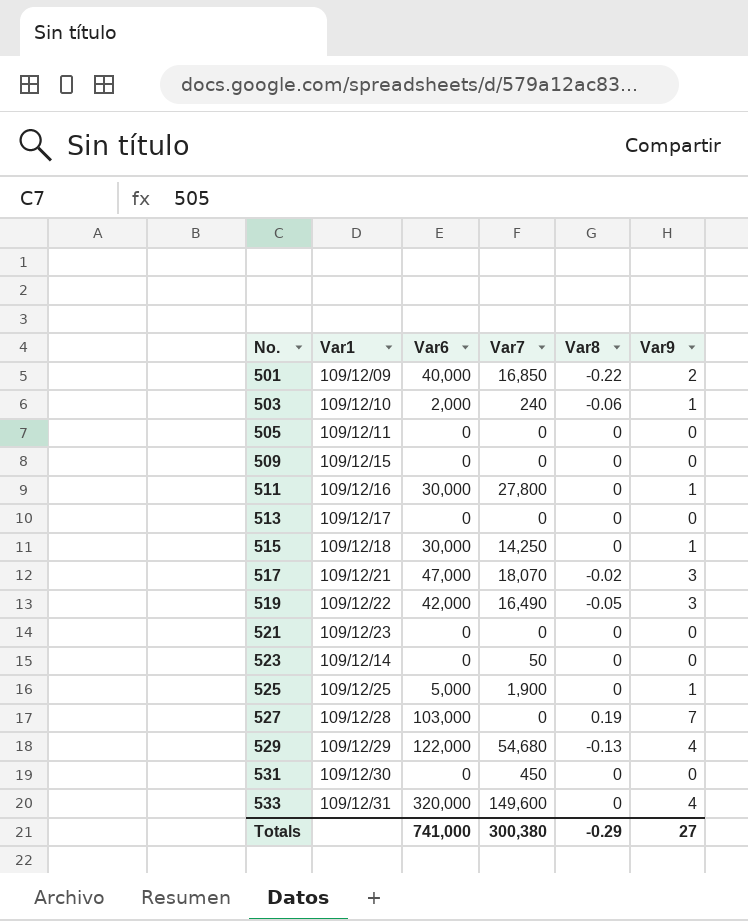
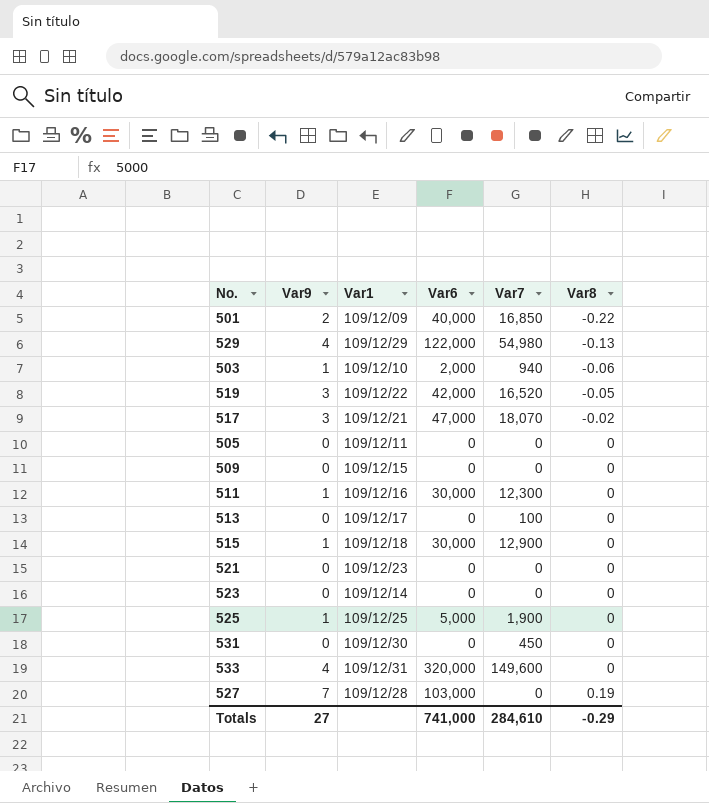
row order: No. ascending -> Var8 ascending
column Var9 | position: 6 -> 2
529 | Var7: 54,680 -> 54,980
503 | Var7: 240 -> 940
519 | Var7: 16,490 -> 16,520
511 | Var7: 27,800 -> 12,300
513 | Var7: 0 -> 100
515 | Var7: 14,250 -> 12,900
523 | Var7: 50 -> 0
Totals | Var7: 300,380 -> 284,610

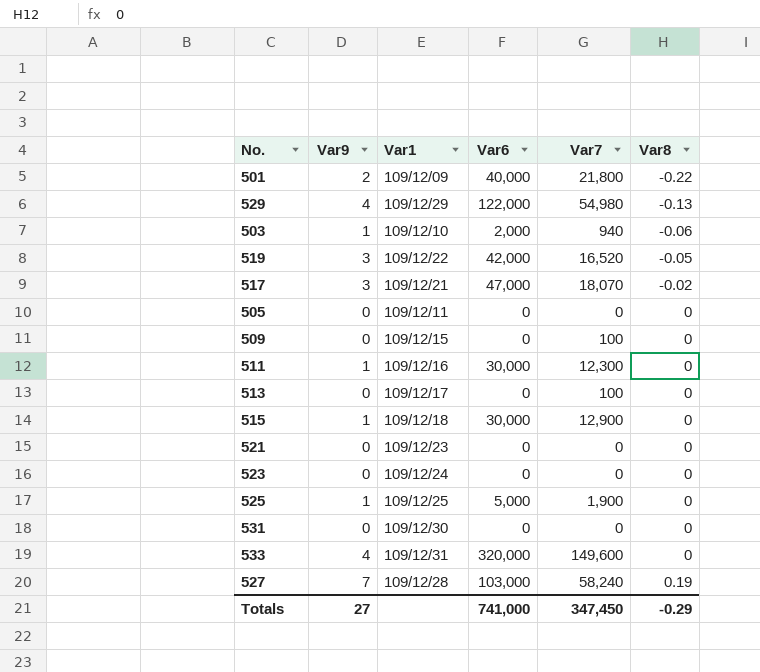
501 | Var7: 16,850 -> 21,800
509 | Var7: 0 -> 100
523 | Var1: 109/12/14 -> 109/12/24
531 | Var7: 450 -> 0
527 | Var7: 0 -> 58,240
Totals | Var7: 284,610 -> 347,450

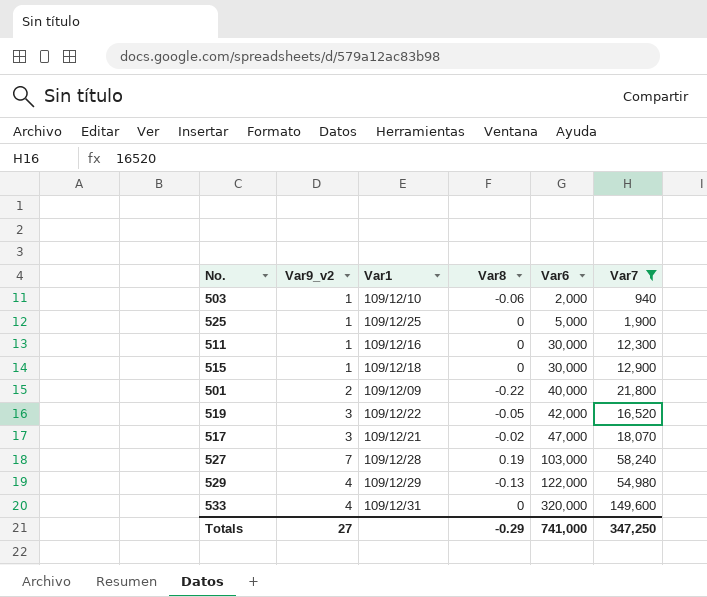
filter: none -> Var7 >= 940
row order: Var8 ascending -> Var6 ascending
column name: Var9 -> Var9_v2
column Var8 | position: 6 -> 4
Totals | Var7: 347,450 -> 347,250

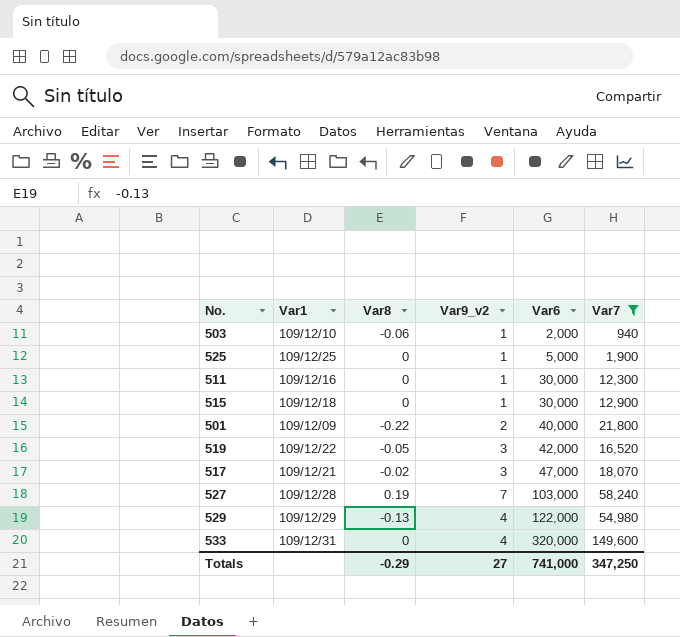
column Var9_v2 | position: 2 -> 4

